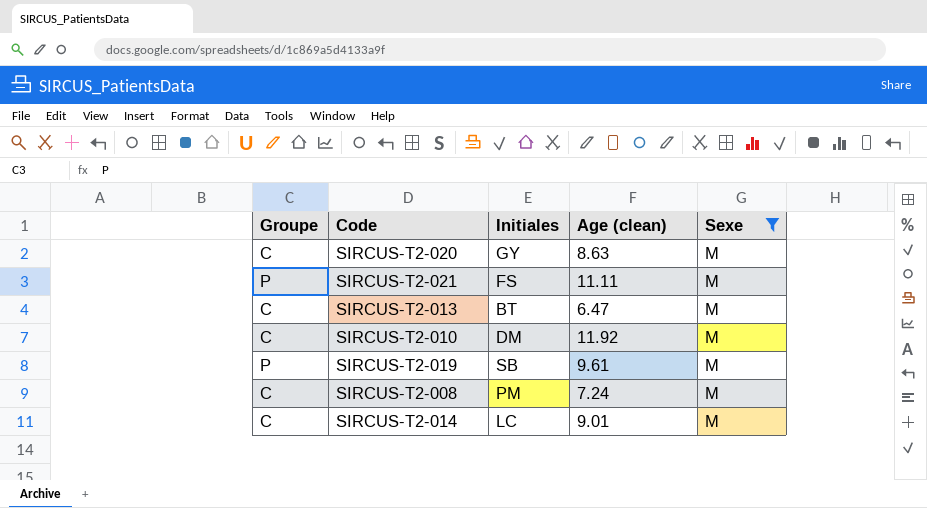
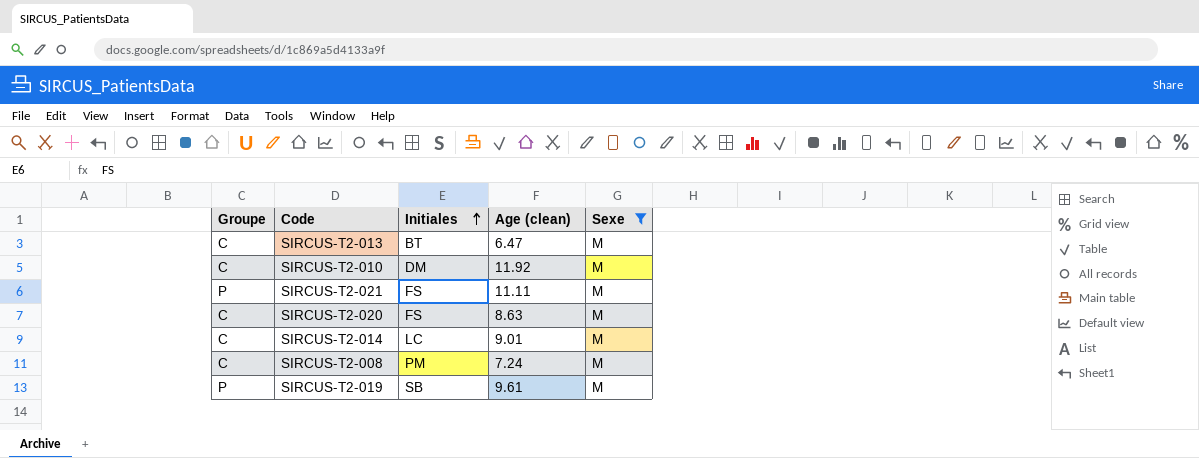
row order: none -> Initiales ascending
SIRCUS-T2-020 | Initiales: GY -> FS

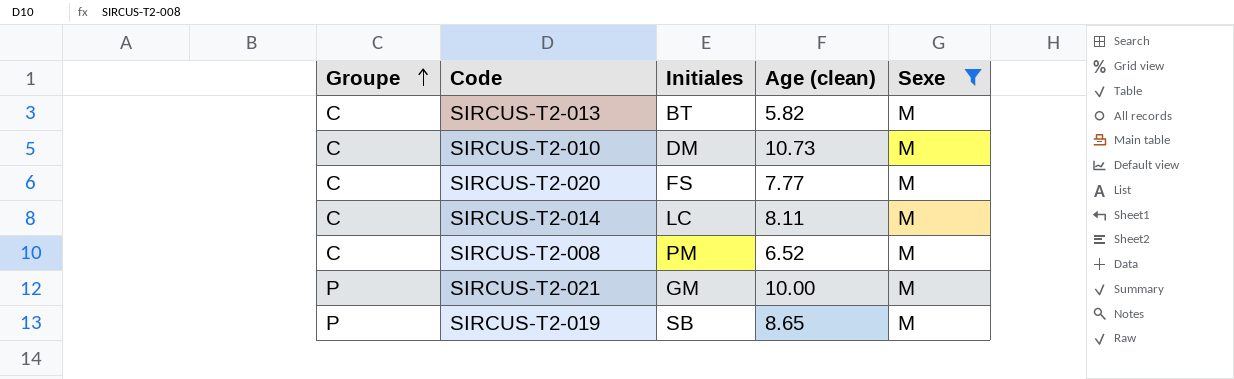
row order: Initiales ascending -> Groupe ascending
SIRCUS-T2-013 | Age (clean): 6.47 -> 5.82
SIRCUS-T2-010 | Age (clean): 11.92 -> 10.73
SIRCUS-T2-020 | Age (clean): 8.63 -> 7.77
SIRCUS-T2-014 | Age (clean): 9.01 -> 8.11
SIRCUS-T2-008 | Age (clean): 7.24 -> 6.52
SIRCUS-T2-021 | Initiales: FS -> GM
SIRCUS-T2-021 | Age (clean): 11.11 -> 10.00
SIRCUS-T2-019 | Age (clean): 9.61 -> 8.65

